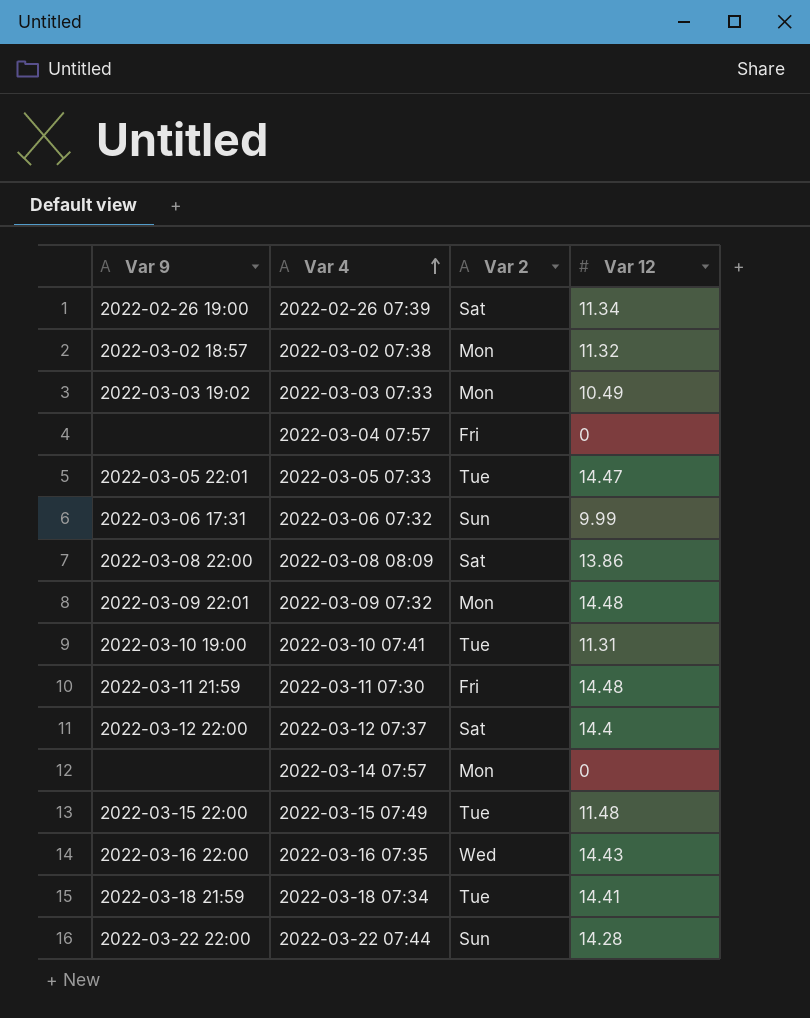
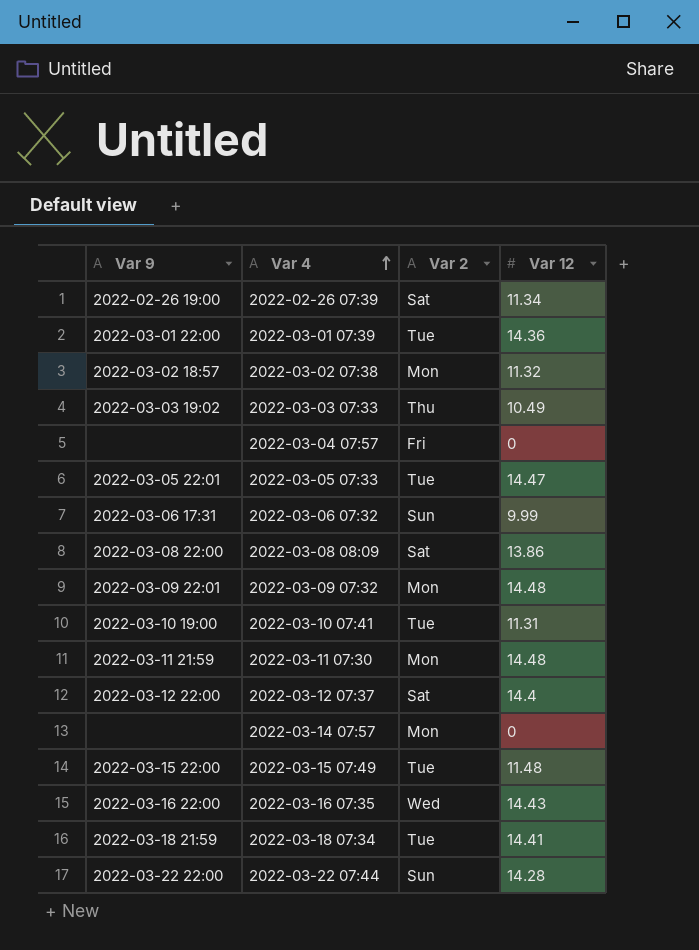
row 2022-03-01 07:39: none -> 2022-03-01 22:00 | Tue | 14.36
2022-03-03 07:33 | Var 2: Mon -> Thu
2022-03-11 07:30 | Var 2: Fri -> Mon

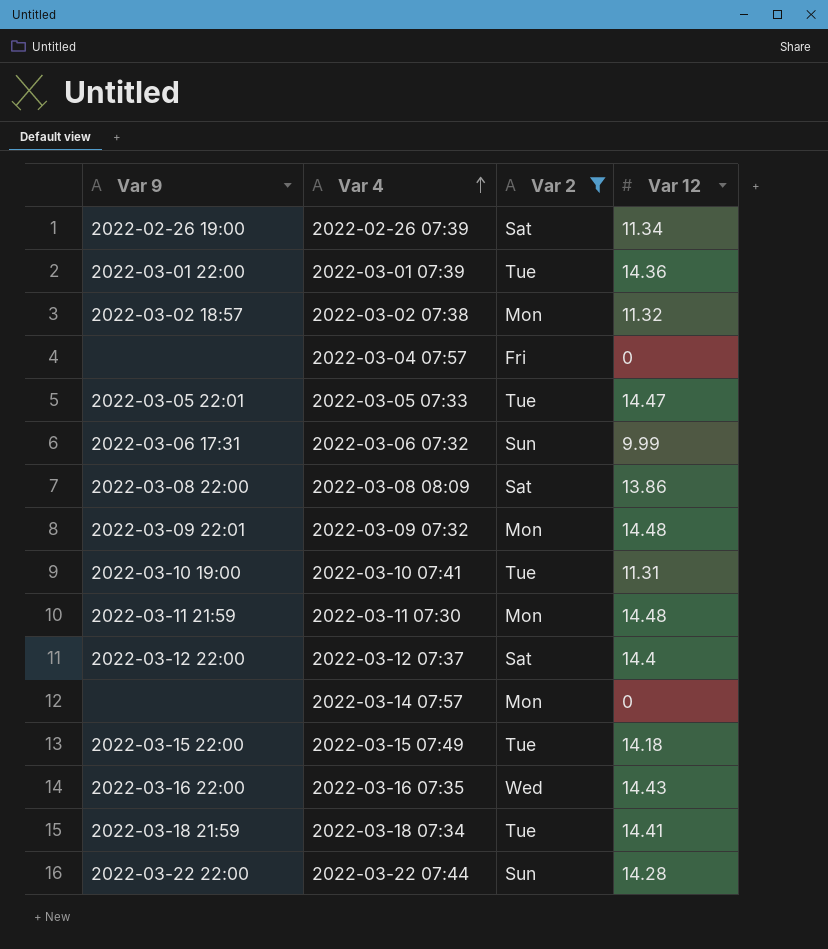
filter: none -> Var 2 != Thu
2022-03-15 07:49 | Var 12: 11.48 -> 14.18

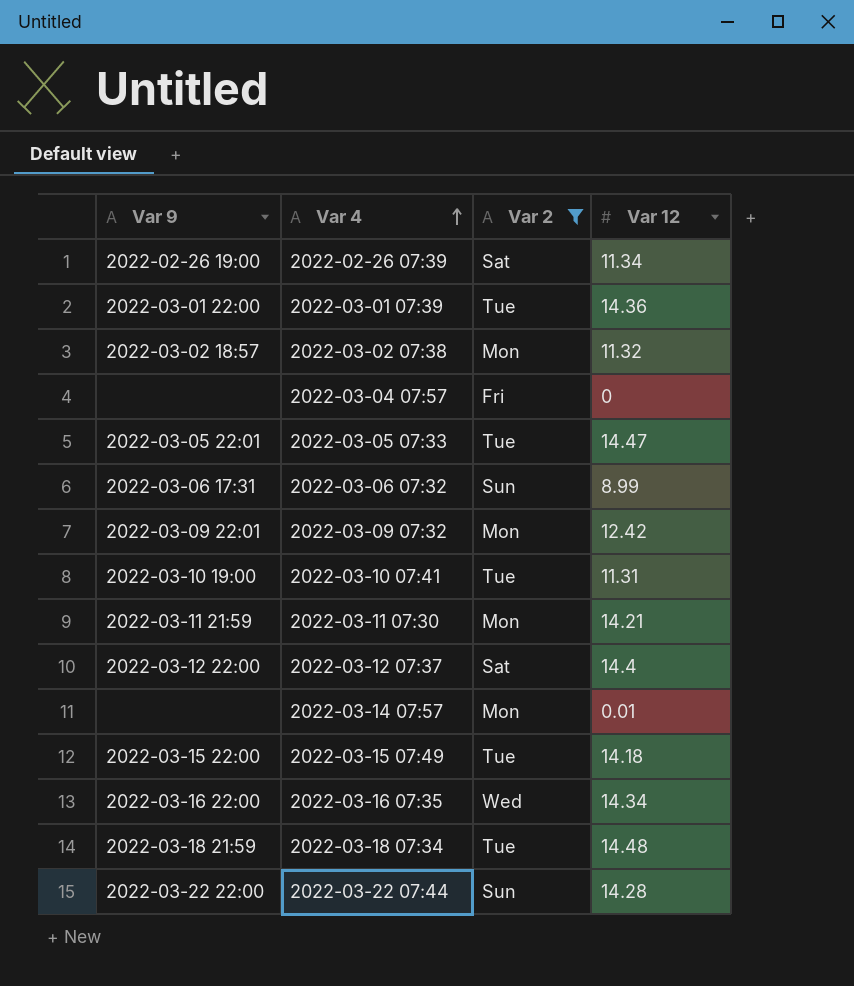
row 2022-03-08 08:09: 2022-03-08 22:00 | Sat | 13.86 -> none
2022-03-06 07:32 | Var 12: 9.99 -> 8.99
2022-03-09 07:32 | Var 12: 14.48 -> 12.42
2022-03-11 07:30 | Var 12: 14.48 -> 14.21
2022-03-14 07:57 | Var 12: 0 -> 0.01
2022-03-16 07:35 | Var 12: 14.43 -> 14.34
2022-03-18 07:34 | Var 12: 14.41 -> 14.48

